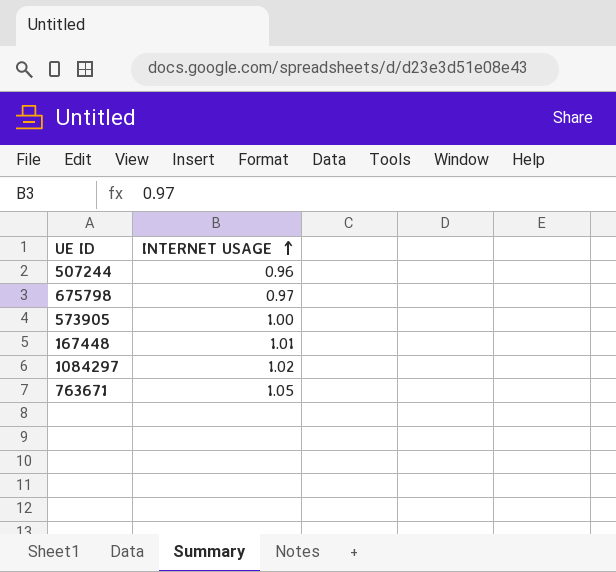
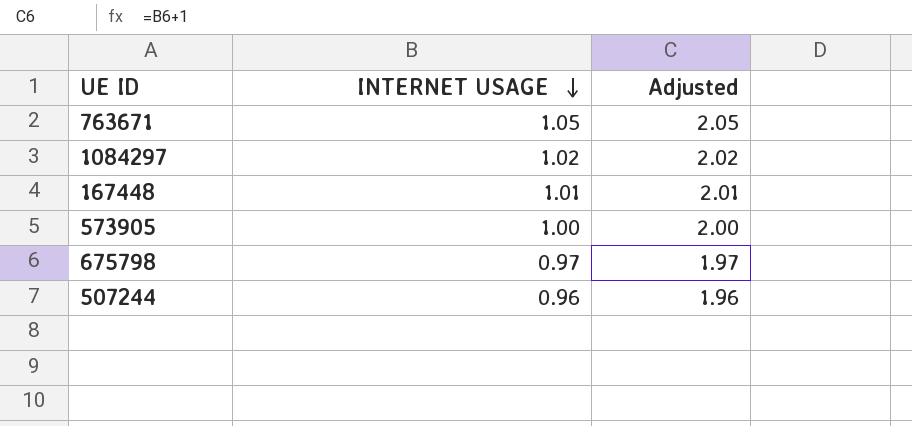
row order: INTERNET USAGE ascending -> INTERNET USAGE descending
column Adjusted | formula: none -> [INTERNET USAGE] + 1

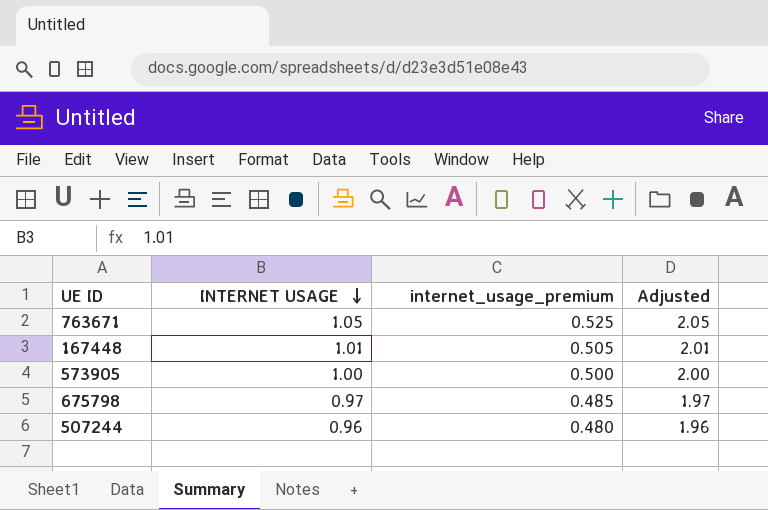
column internet_usage_premium | formula: none -> [INTERNET USAGE] * 0.5
row 1084297: 1.02 | 2.02 -> none

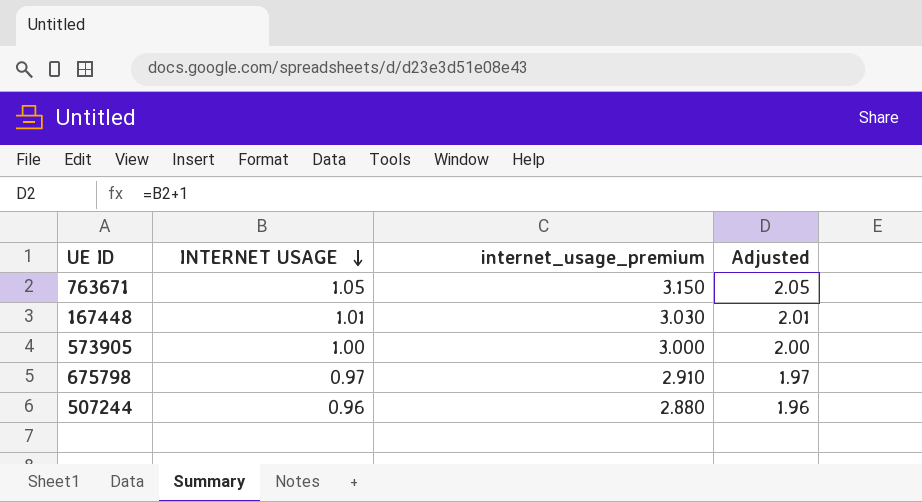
column internet_usage_premium | formula: [INTERNET USAGE] * 0.5 -> [INTERNET USAGE] * 3

